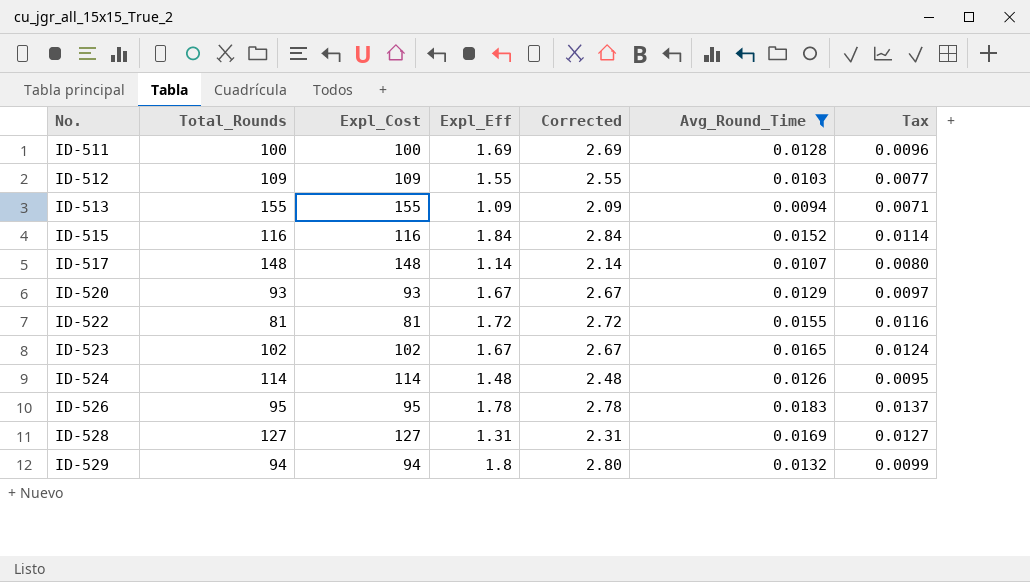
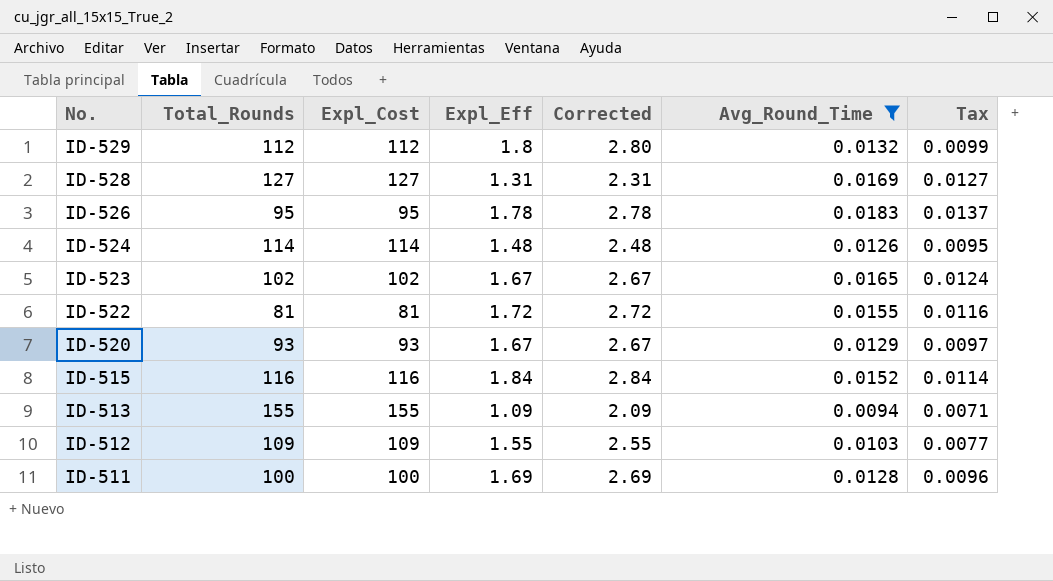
row order: No. ascending -> No. descending
row ID-517: 148 | 148 | 1.14 | 2.14 | 0.0107 | 0.0080 -> none
ID-529 | Total_Rounds: 94 -> 112
ID-529 | Expl_Cost: 94 -> 112

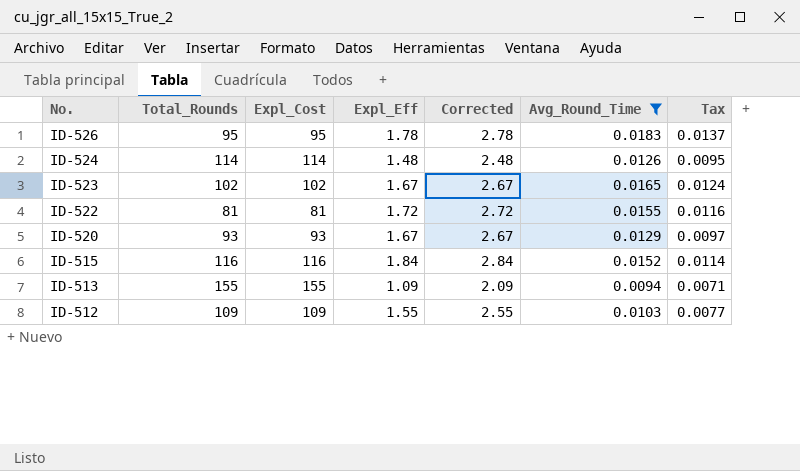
row ID-529: 112 | 112 | 1.8 | 2.80 | 0.0132 | 0.0099 -> none
row ID-528: 127 | 127 | 1.31 | 2.31 | 0.0169 | 0.0127 -> none
row ID-511: 100 | 100 | 1.69 | 2.69 | 0.0128 | 0.0096 -> none

